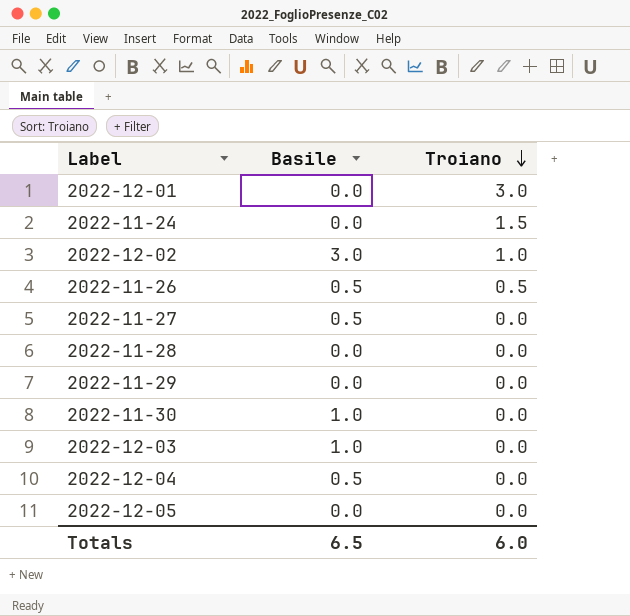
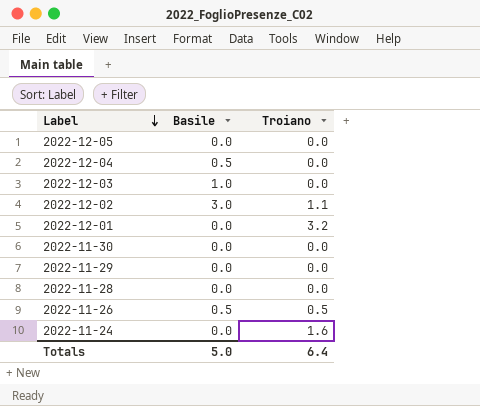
row order: Troiano descending -> Label descending
row 2022-11-27: 0.5 | 0.0 -> none
2022-12-02 | Troiano: 1.0 -> 1.1
2022-12-01 | Troiano: 3.0 -> 3.2
2022-11-30 | Basile: 1.0 -> 0.0
2022-11-24 | Troiano: 1.5 -> 1.6
Totals | Basile: 6.5 -> 5.0
Totals | Troiano: 6.0 -> 6.4

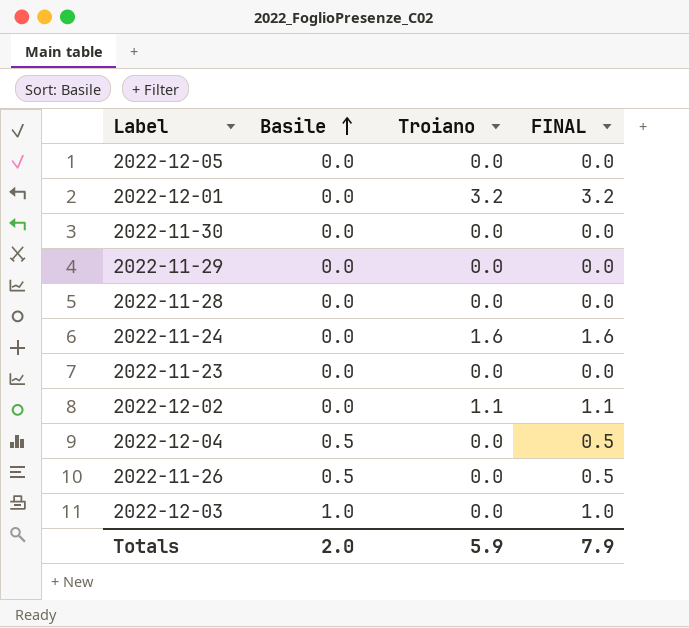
row order: Label descending -> Basile ascending
column FINAL | formula: none -> [Basile] + [Troiano]
row 2022-11-23: none -> 0.0 | 0.0 | 0.0
2022-12-02 | Basile: 3.0 -> 0.0
2022-11-26 | Troiano: 0.5 -> 0.0
Totals | Basile: 5.0 -> 2.0
Totals | Troiano: 6.4 -> 5.9

